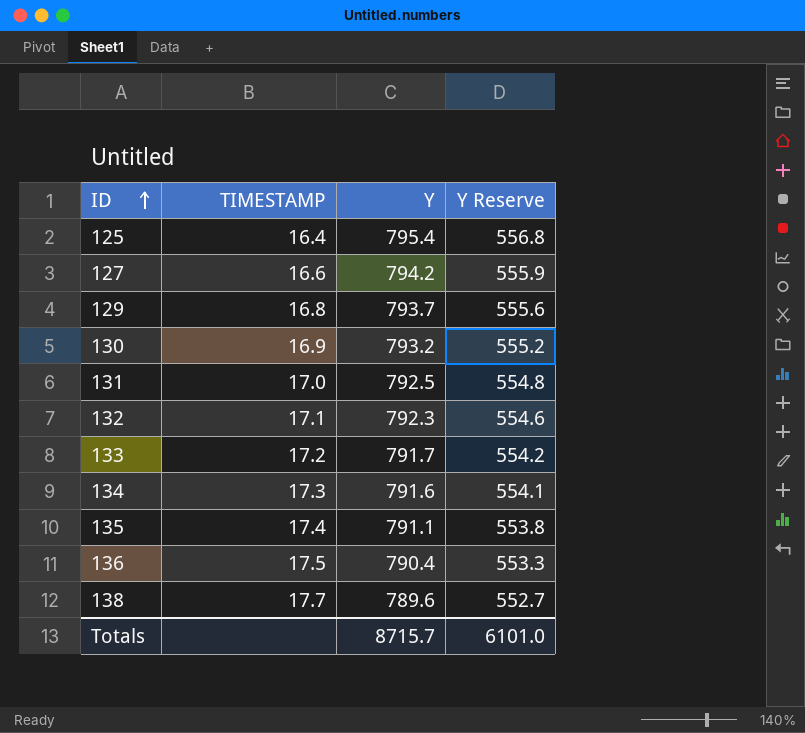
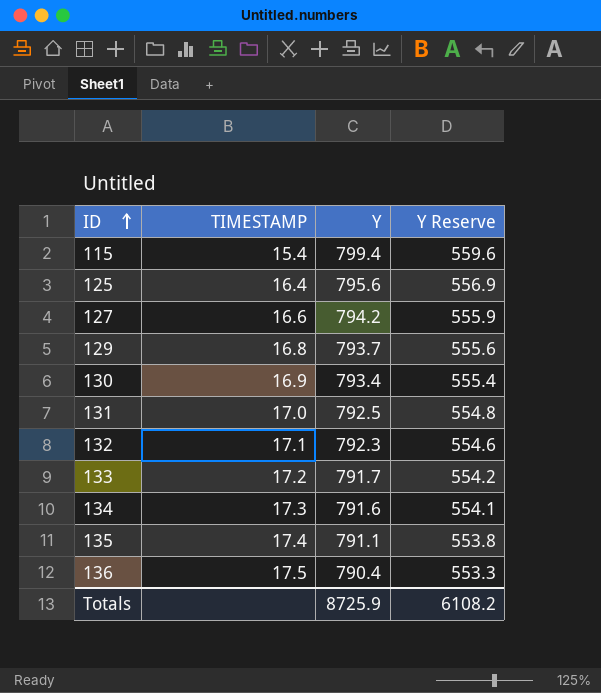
row 138: 17.7 | 789.6 | 552.7 -> none
row 115: none -> 15.4 | 799.4 | 559.6
125 | Y: 795.4 -> 795.6
125 | Y Reserve: 556.8 -> 556.9
130 | Y: 793.2 -> 793.4
130 | Y Reserve: 555.2 -> 555.4
Totals | Y: 8715.7 -> 8725.9
Totals | Y Reserve: 6101.0 -> 6108.2

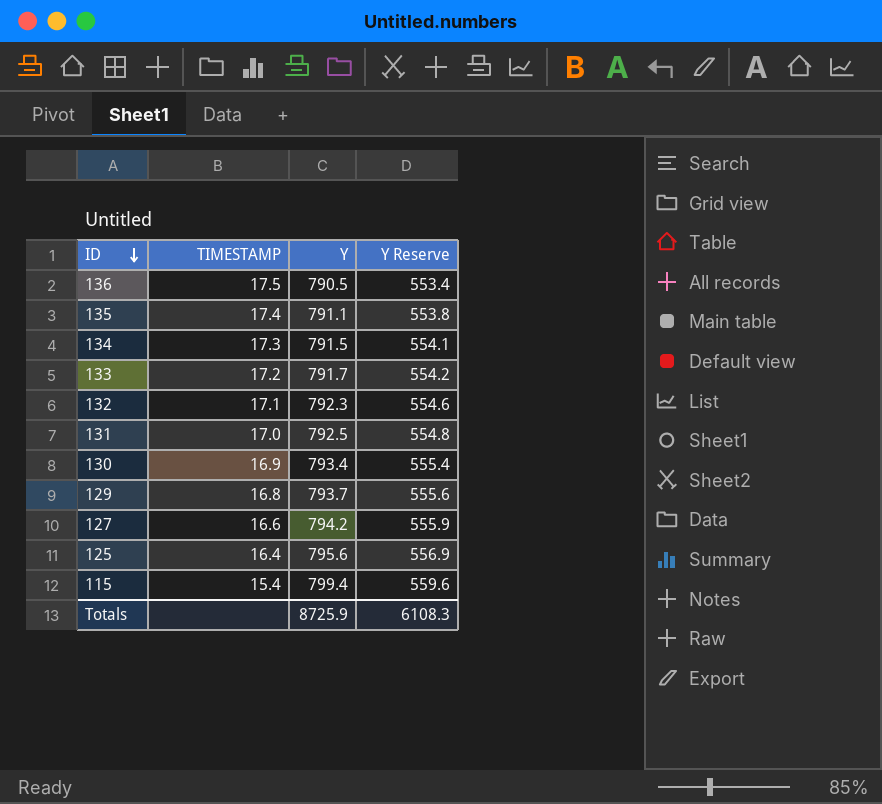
row order: ID ascending -> ID descending
136 | Y: 790.4 -> 790.5
136 | Y Reserve: 553.3 -> 553.4
134 | Y: 791.6 -> 791.5
Totals | Y Reserve: 6108.2 -> 6108.3

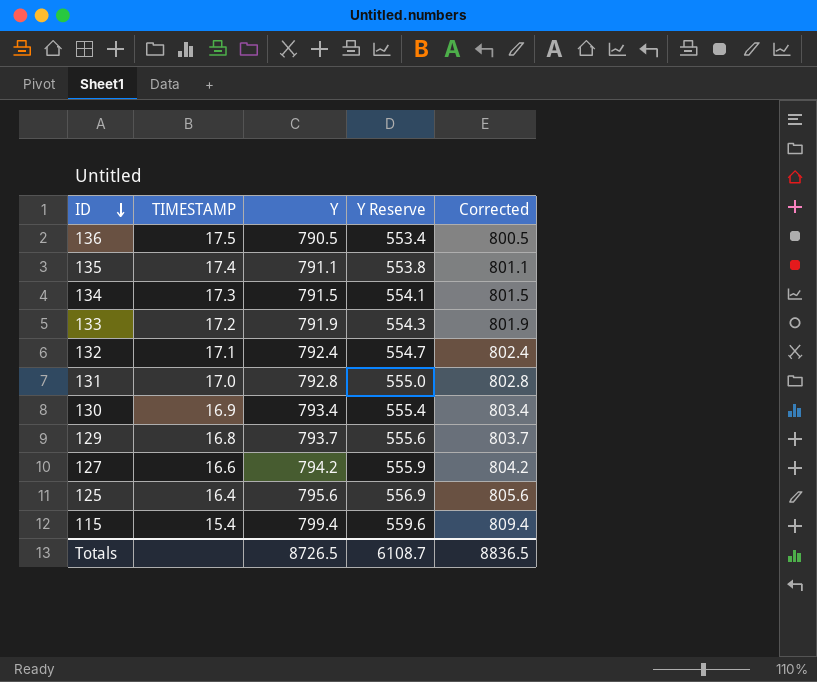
column Corrected | formula: none -> [Y] + 10
133 | Y: 791.7 -> 791.9
133 | Y Reserve: 554.2 -> 554.3
132 | Y: 792.3 -> 792.4
132 | Y Reserve: 554.6 -> 554.7
131 | Y: 792.5 -> 792.8
131 | Y Reserve: 554.8 -> 555.0
Totals | Y: 8725.9 -> 8726.5
Totals | Y Reserve: 6108.3 -> 6108.7

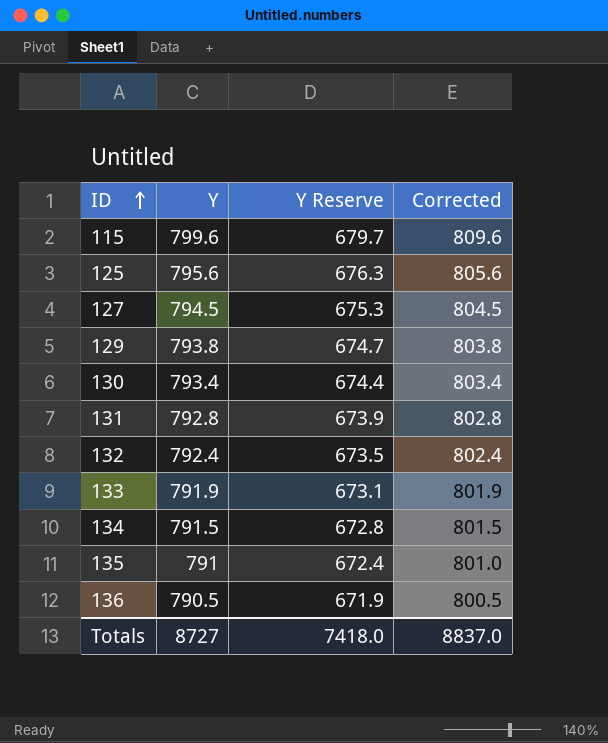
row order: ID descending -> ID ascending
column TIMESTAMP | position: 2 -> none
column Y Reserve | formula: [Y] * 0.7 -> [Y] * 0.85
115 | Y: 799.4 -> 799.6
115 | Corrected: 809.4 -> 809.6
127 | Y: 794.2 -> 794.5
127 | Corrected: 804.2 -> 804.5
129 | Y: 793.7 -> 793.8
129 | Corrected: 803.7 -> 803.8
135 | Y: 791.1 -> 791
135 | Corrected: 801.1 -> 801.0
Totals | Y: 8726.5 -> 8727
Totals | Y Reserve: 6108.7 -> 7418.0
Totals | Corrected: 8836.5 -> 8837.0

